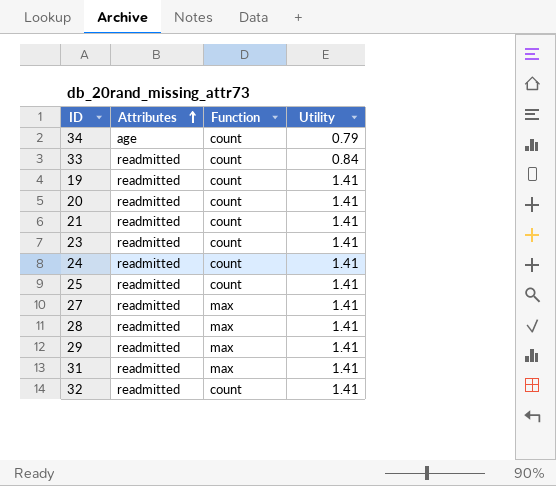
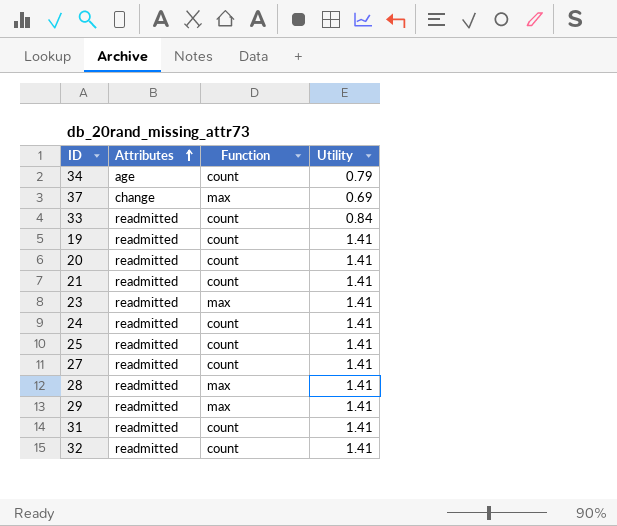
row 37: none -> change | max | 0.69
23 | Function: count -> max
27 | Function: max -> count
31 | Function: max -> count

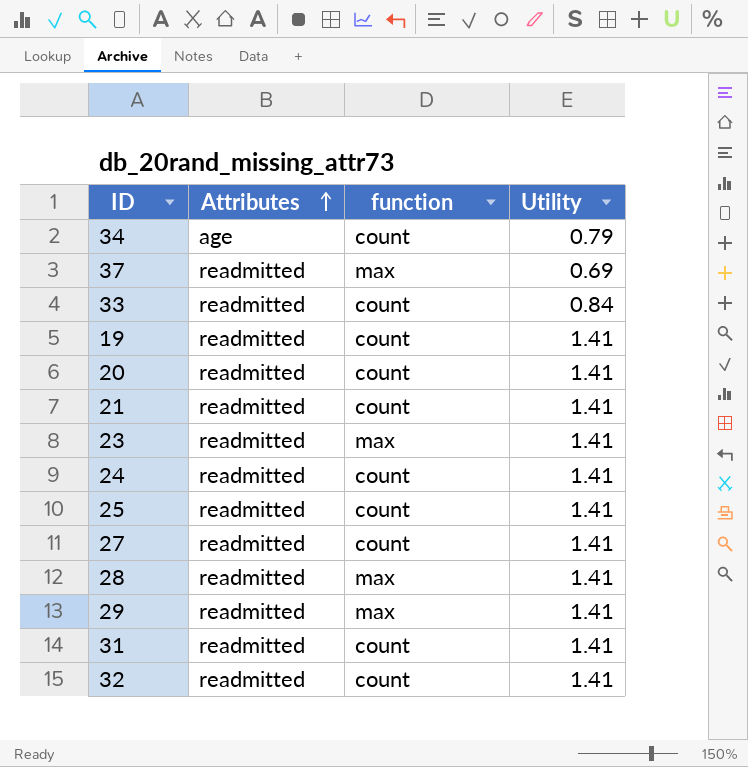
column name: Function -> function
37 | Attributes: change -> readmitted

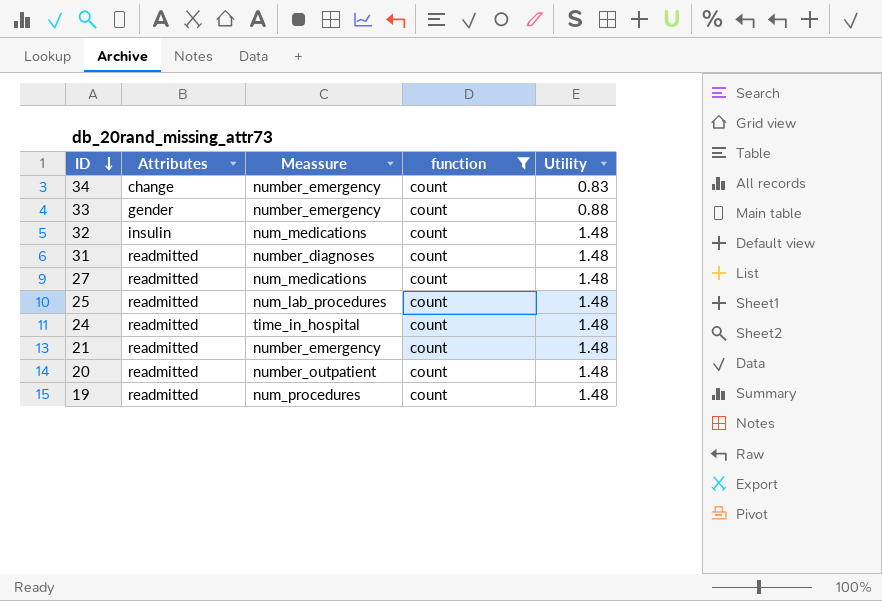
filter: none -> function = count
row order: Attributes ascending -> ID descending
column Meassure | position: none -> 3
34 | Attributes: age -> change
34 | Utility: 0.79 -> 0.83
33 | Attributes: readmitted -> gender
33 | Utility: 0.84 -> 0.88
32 | Attributes: readmitted -> insulin
32 | Utility: 1.41 -> 1.48
31 | Utility: 1.41 -> 1.48
27 | Utility: 1.41 -> 1.48
25 | Utility: 1.41 -> 1.48
24 | Utility: 1.41 -> 1.48
21 | Utility: 1.41 -> 1.48
20 | Utility: 1.41 -> 1.48
19 | Utility: 1.41 -> 1.48

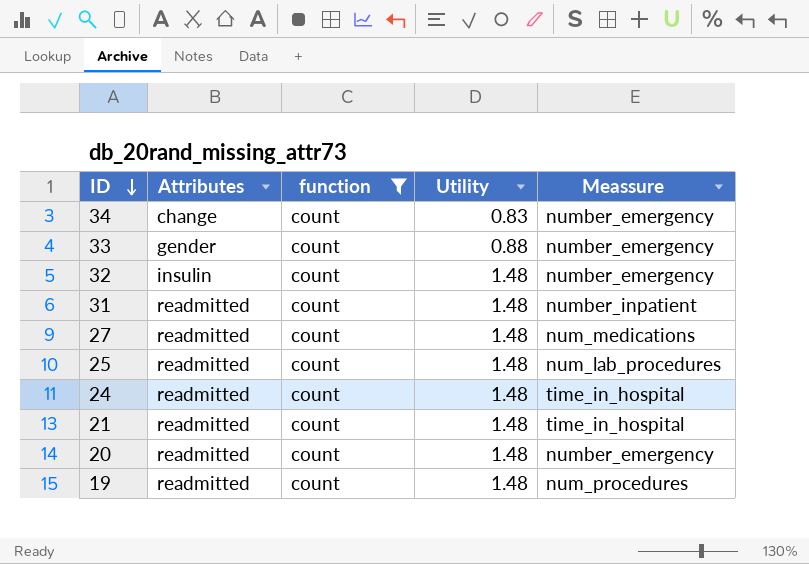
column Meassure | position: 3 -> 5
32 | Meassure: num_medications -> number_emergency
31 | Meassure: number_diagnoses -> number_inpatient
21 | Meassure: number_emergency -> time_in_hospital
20 | Meassure: number_outpatient -> number_emergency

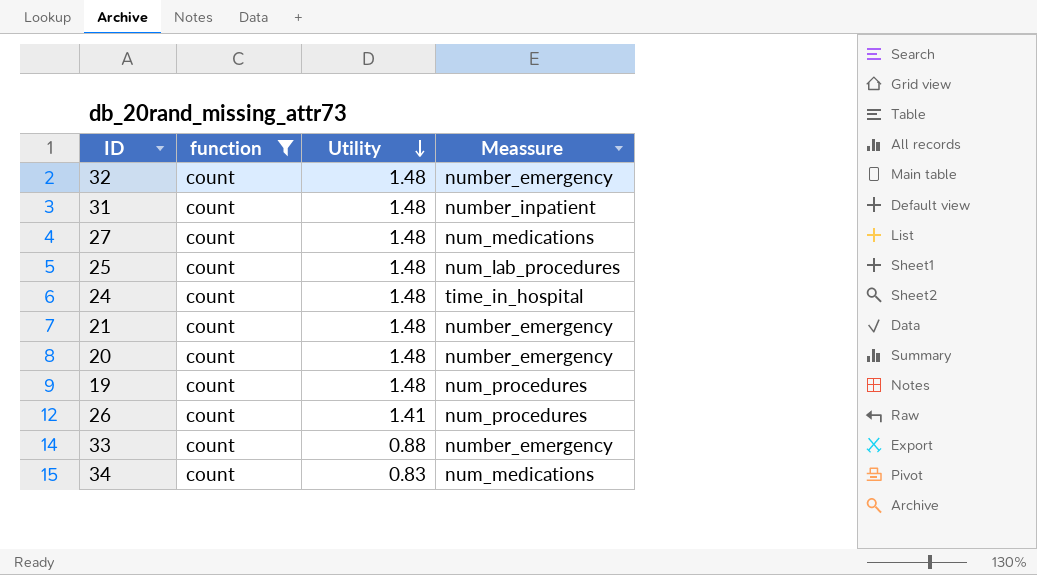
row order: ID descending -> Utility descending
column Attributes | position: 2 -> none
21 | Meassure: time_in_hospital -> number_emergency
row 26: none -> count | 1.41 | num_procedures
34 | Meassure: number_emergency -> num_medications

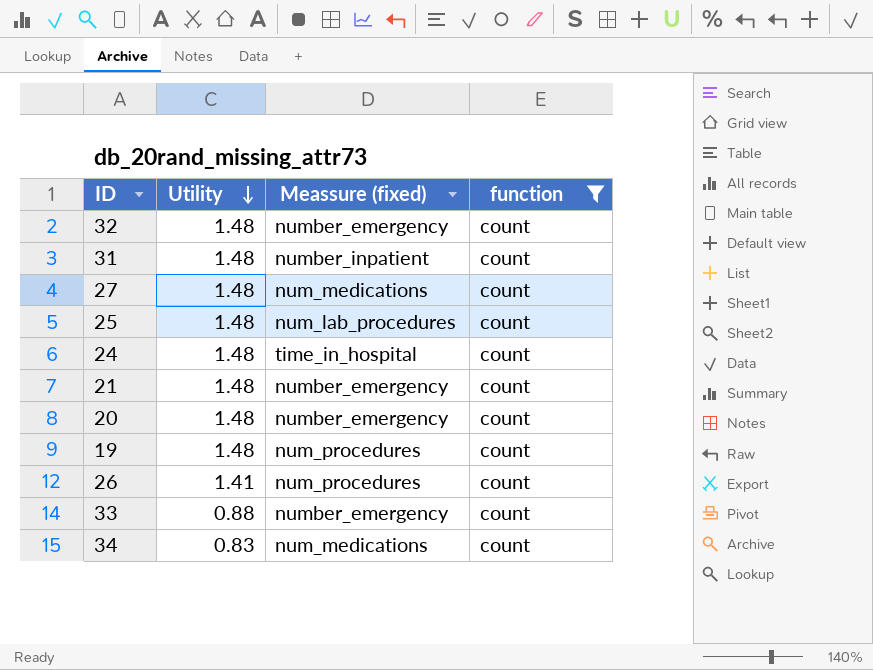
column name: Meassure -> Meassure (fixed)
column function | position: 2 -> 4

